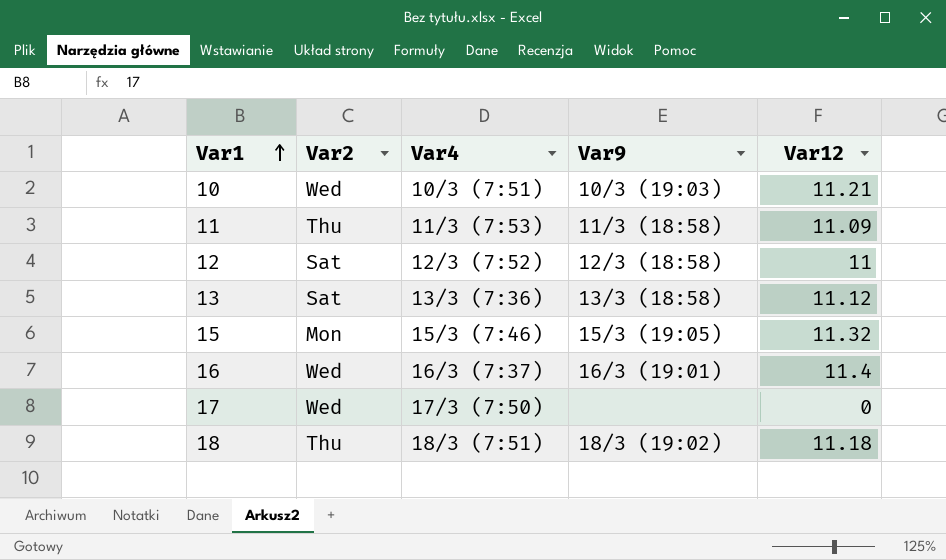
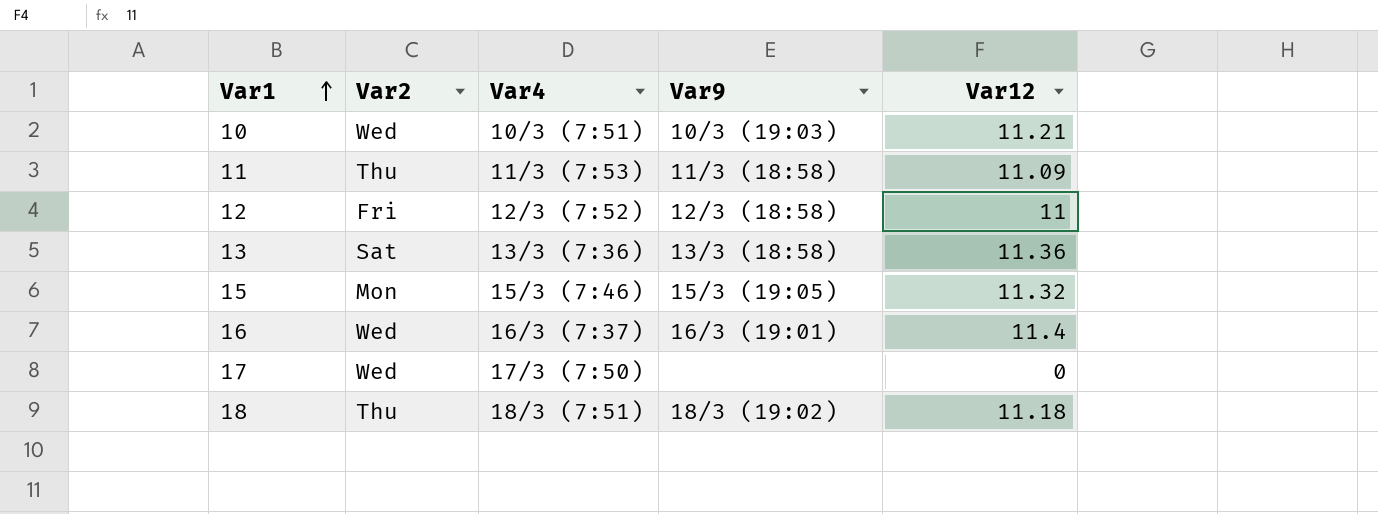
12 | Var2: Sat -> Fri
13 | Var12: 11.12 -> 11.36

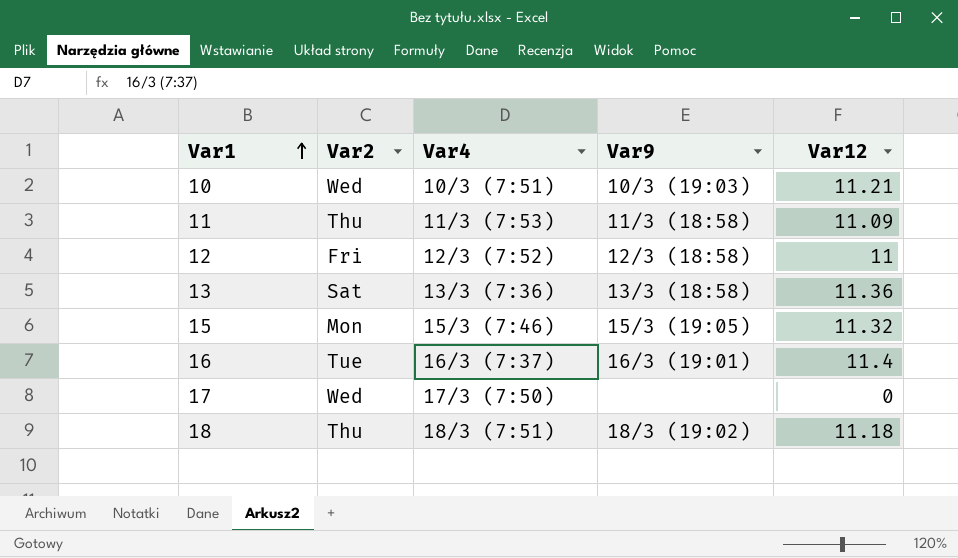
16 | Var2: Wed -> Tue

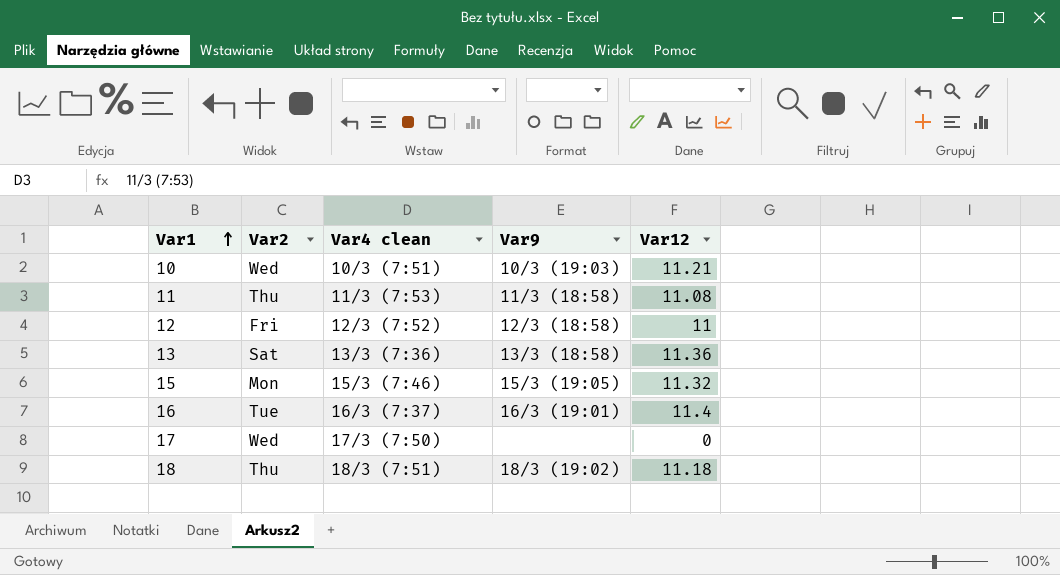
column name: Var4 -> Var4 clean
11 | Var12: 11.09 -> 11.08

